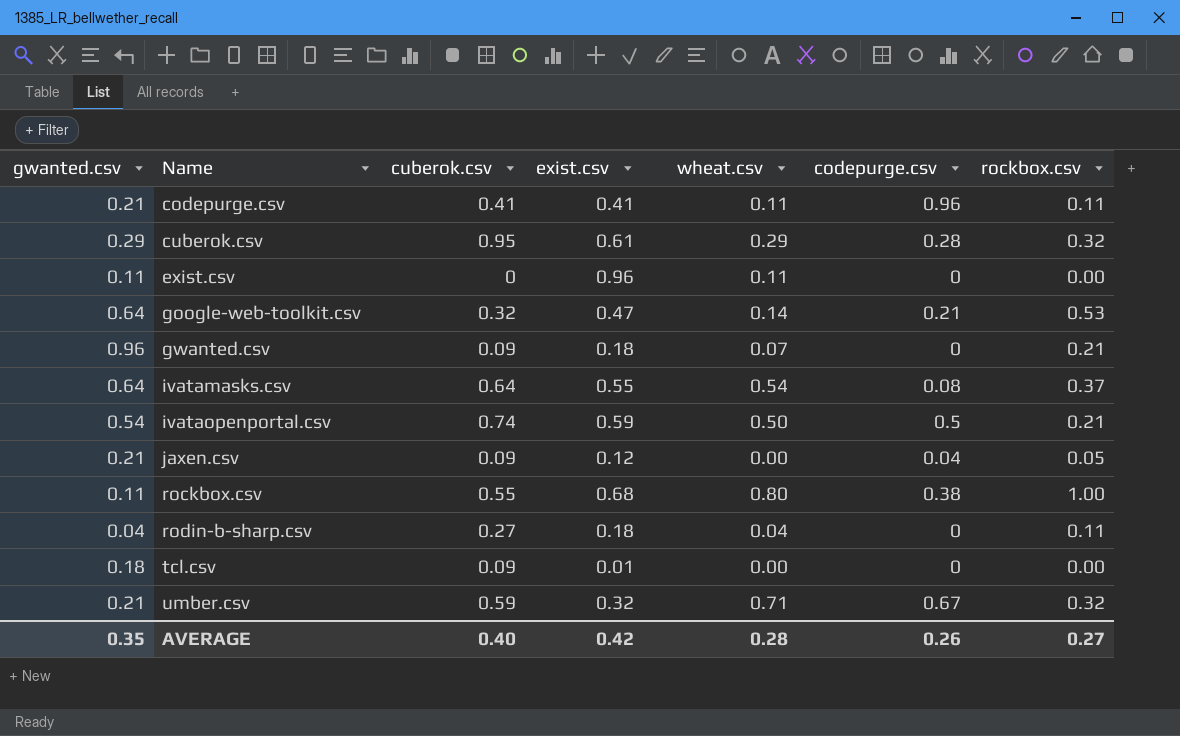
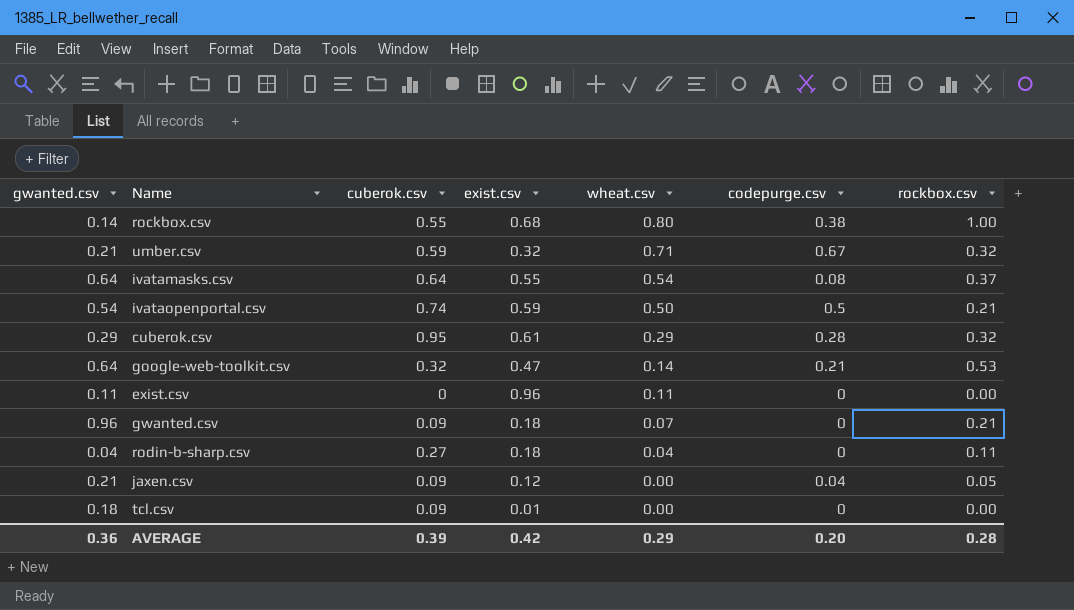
row order: Name ascending -> wheat.csv descending
row codepurge.csv: 0.21 | 0.41 | 0.41 | 0.11 | 0.96 | 0.11 -> none
rockbox.csv | gwanted.csv: 0.11 -> 0.14
AVERAGE | gwanted.csv: 0.35 -> 0.36
AVERAGE | cuberok.csv: 0.40 -> 0.39
AVERAGE | wheat.csv: 0.28 -> 0.29
AVERAGE | codepurge.csv: 0.26 -> 0.20
AVERAGE | rockbox.csv: 0.27 -> 0.28

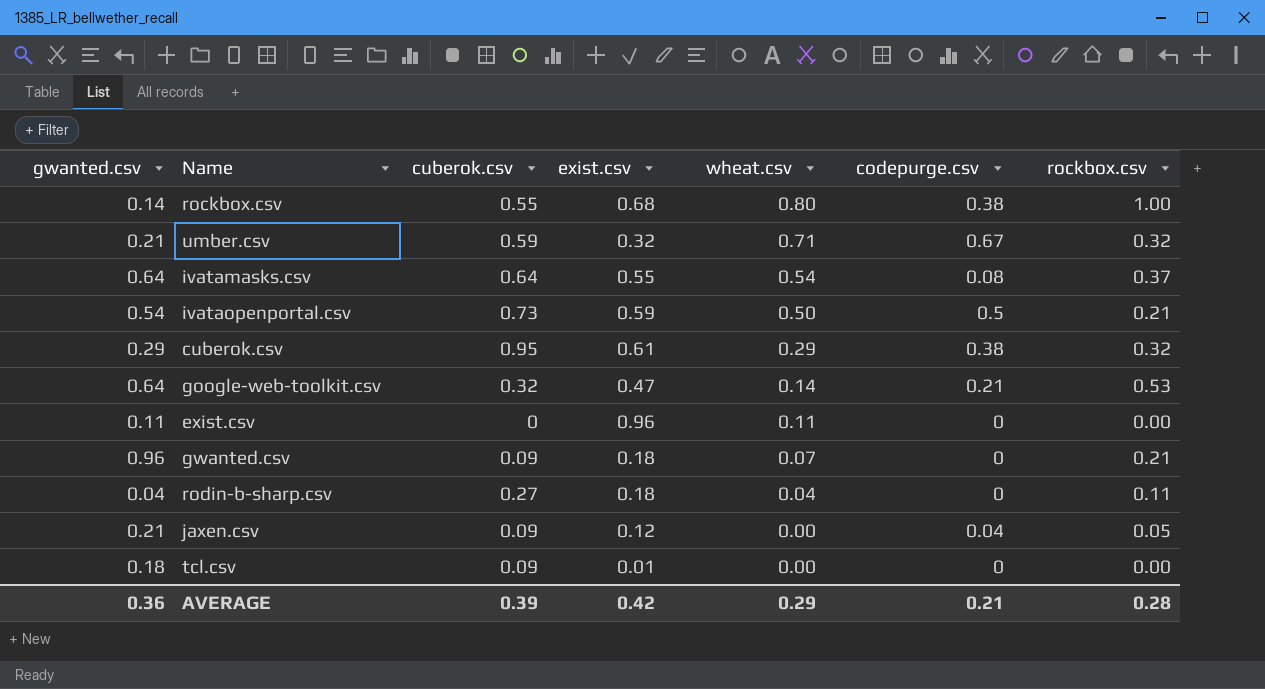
ivataopenportal.csv | cuberok.csv: 0.74 -> 0.73
cuberok.csv | codepurge.csv: 0.28 -> 0.38
AVERAGE | codepurge.csv: 0.20 -> 0.21

